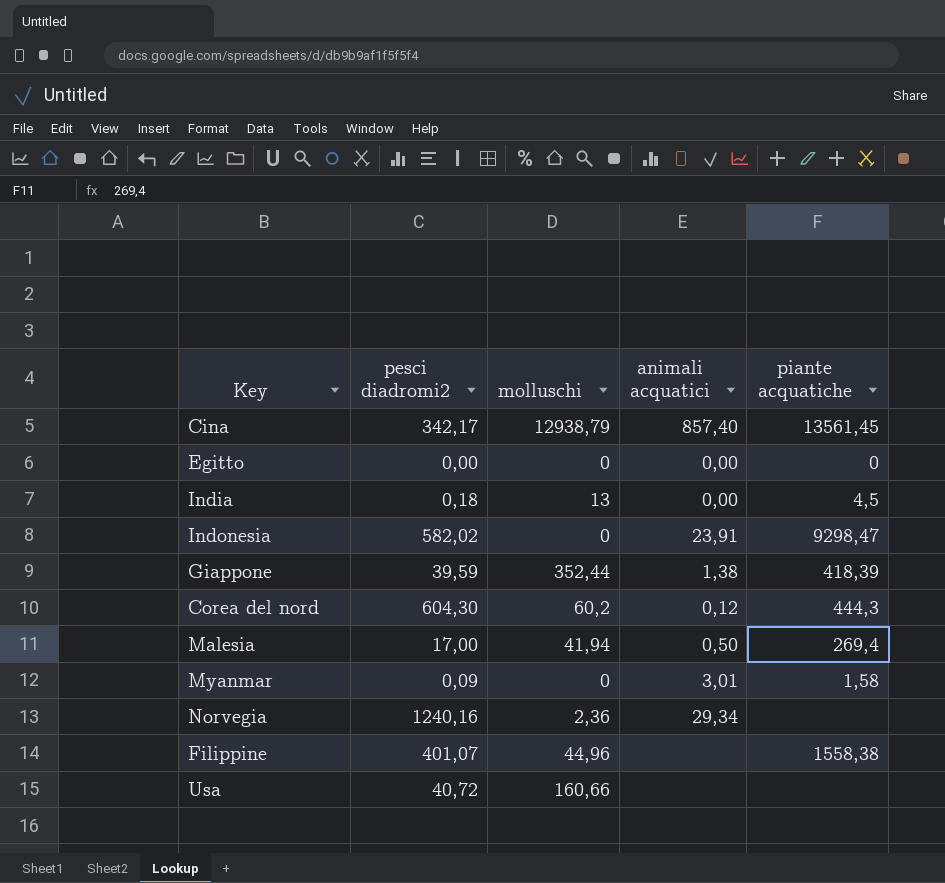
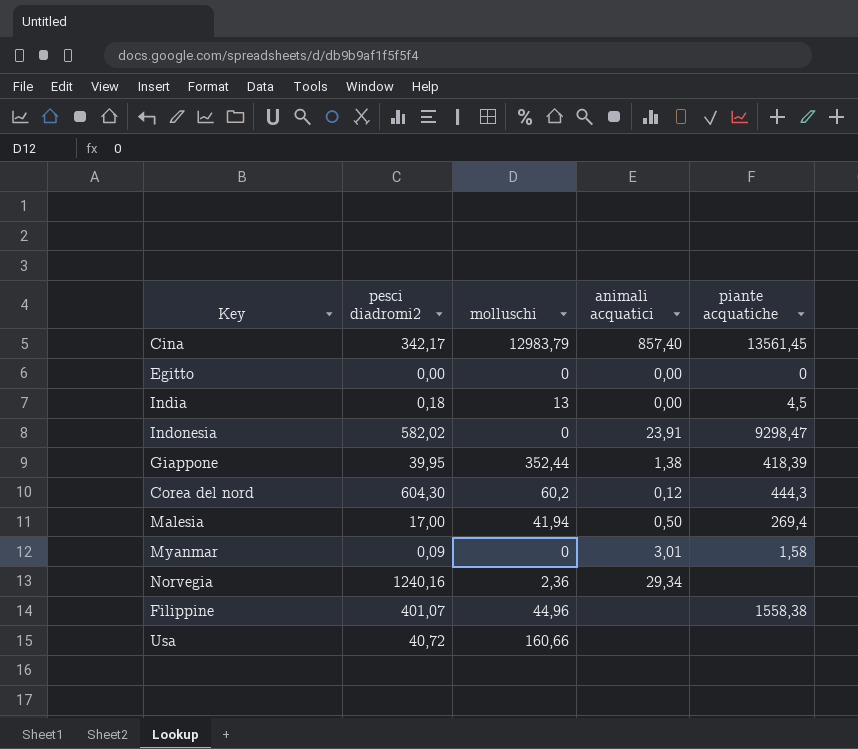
Cina | molluschi: 12938,79 -> 12983,79
Giappone | pesci diadromi2: 39,59 -> 39,95

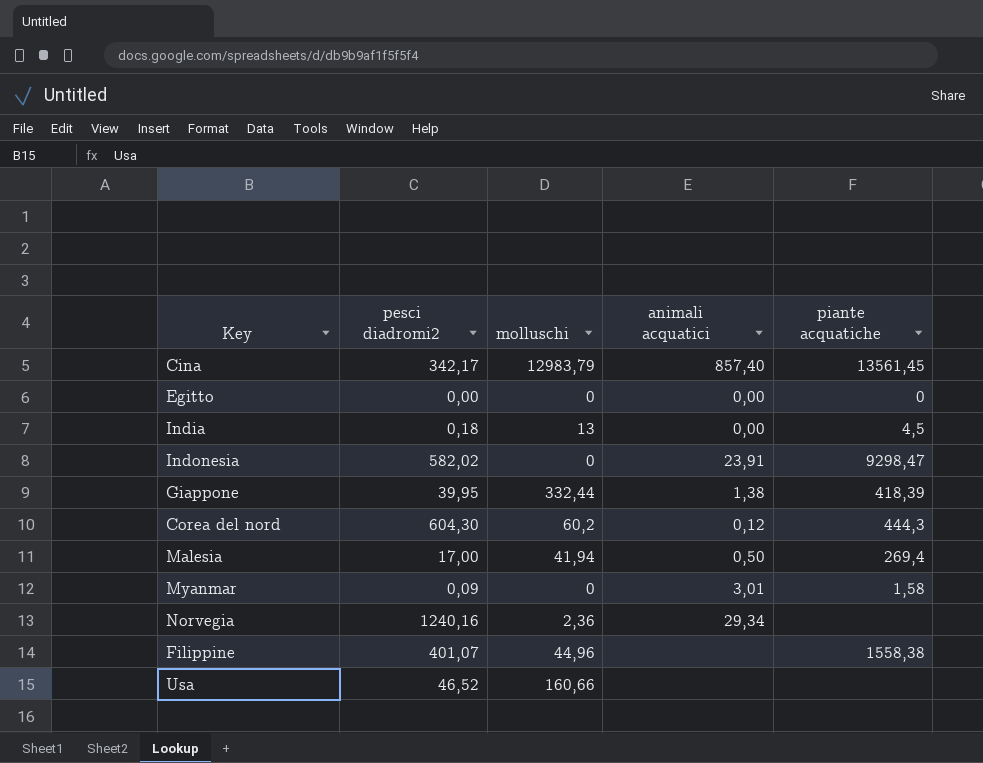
Giappone | molluschi: 352,44 -> 332,44
Usa | pesci diadromi2: 40,72 -> 46,52

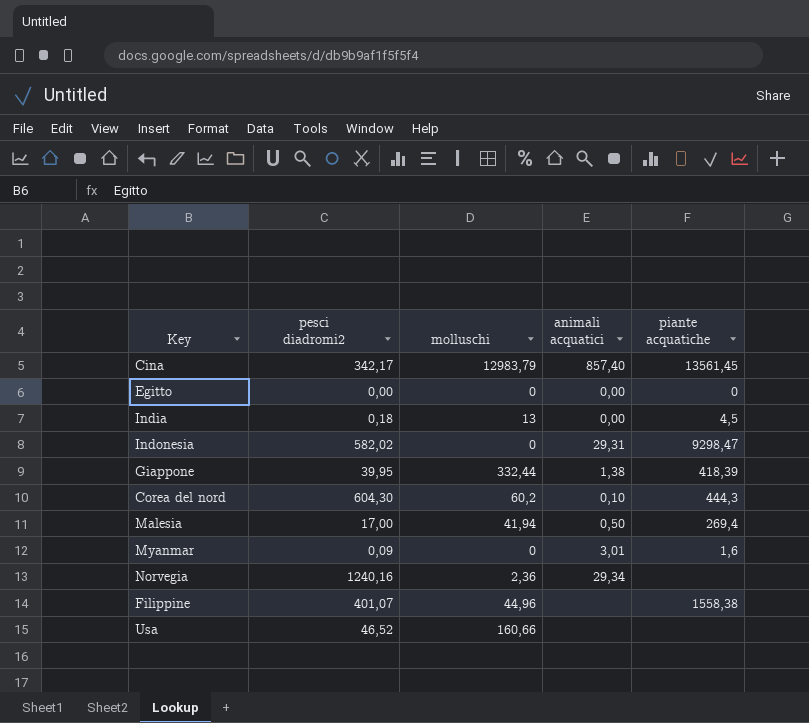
Indonesia | animali acquatici: 23,91 -> 29,31
Corea del nord | animali acquatici: 0,12 -> 0,10
Myanmar | piante acquatiche: 1,58 -> 1,6

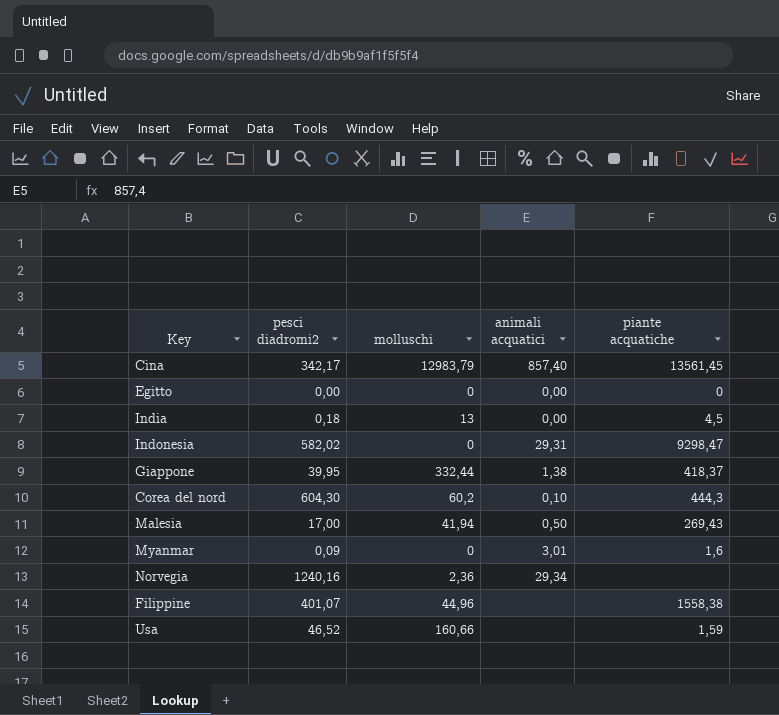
Giappone | piante acquatiche: 418,39 -> 418,37
Malesia | piante acquatiche: 269,4 -> 269,43
Usa | piante acquatiche: none -> 1,59

